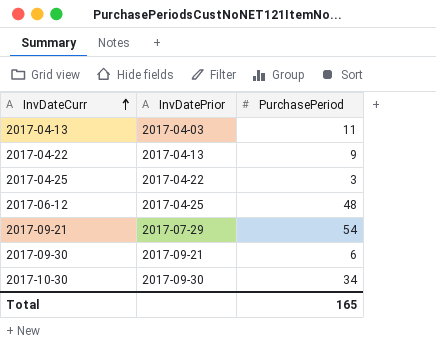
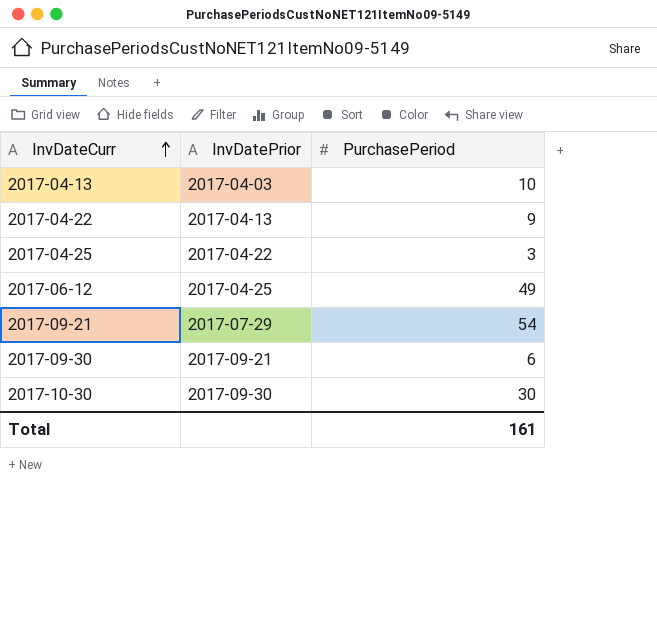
2017-04-13 | PurchasePeriod: 11 -> 10
2017-06-12 | PurchasePeriod: 48 -> 49
2017-10-30 | PurchasePeriod: 34 -> 30
Total | PurchasePeriod: 165 -> 161

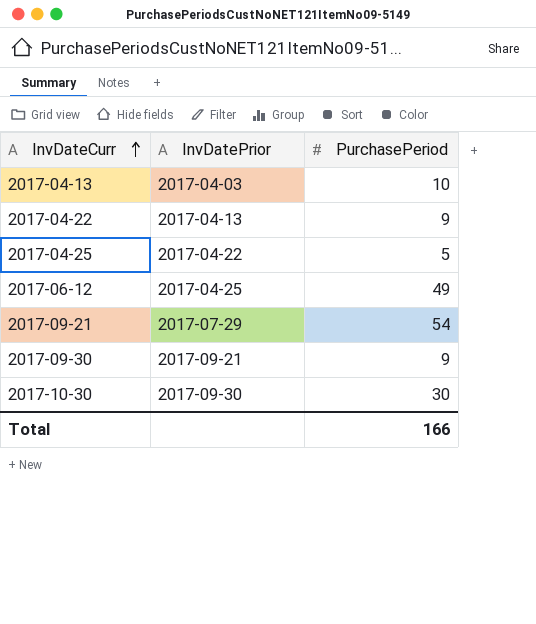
2017-04-25 | PurchasePeriod: 3 -> 5
2017-09-30 | PurchasePeriod: 6 -> 9
Total | PurchasePeriod: 161 -> 166

